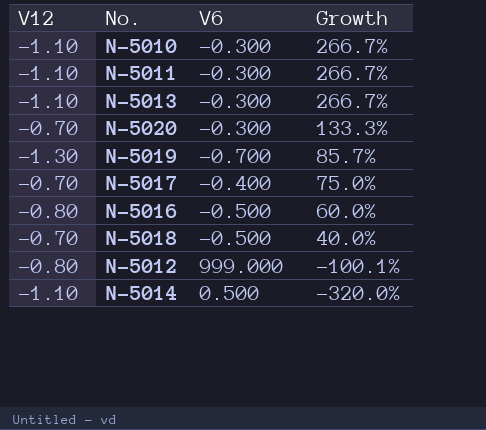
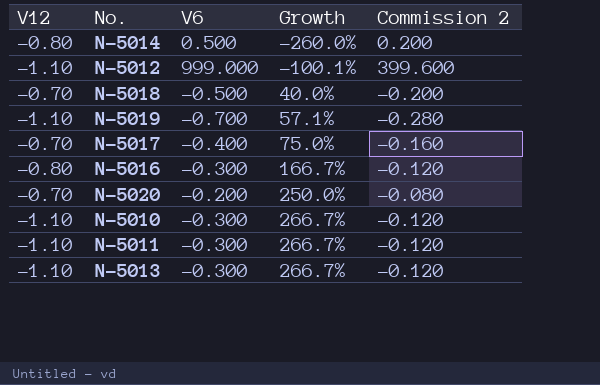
row order: Growth descending -> Growth ascending
column Commission 2 | formula: none -> [V6] * 0.4
N-5014 | V12: -1.10 -> -0.80
N-5014 | Growth: -320.0% -> -260.0%
N-5012 | V12: -0.80 -> -1.10
N-5019 | V12: -1.30 -> -1.10
N-5019 | Growth: 85.7% -> 57.1%
N-5016 | V6: -0.500 -> -0.300
N-5016 | Growth: 60.0% -> 166.7%
N-5020 | V6: -0.300 -> -0.200
N-5020 | Growth: 133.3% -> 250.0%

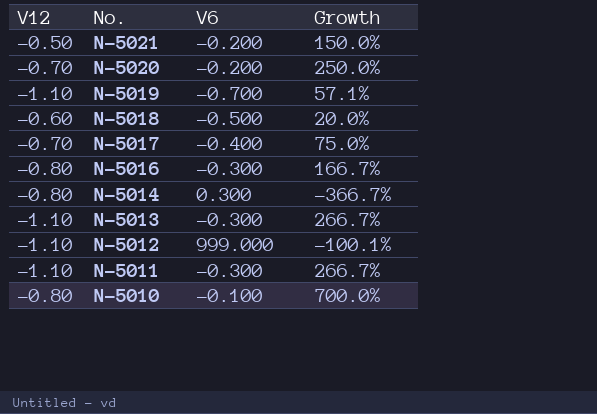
row order: Growth ascending -> No. descending
column Commission 2 | formula: [V6] * 0.4 -> none
row N-5021: none -> -0.50 | -0.200 | 150.0%
N-5018 | V12: -0.70 -> -0.60
N-5018 | Growth: 40.0% -> 20.0%
N-5014 | V6: 0.500 -> 0.300
N-5014 | Growth: -260.0% -> -366.7%
N-5010 | V12: -1.10 -> -0.80
N-5010 | V6: -0.300 -> -0.100
N-5010 | Growth: 266.7% -> 700.0%

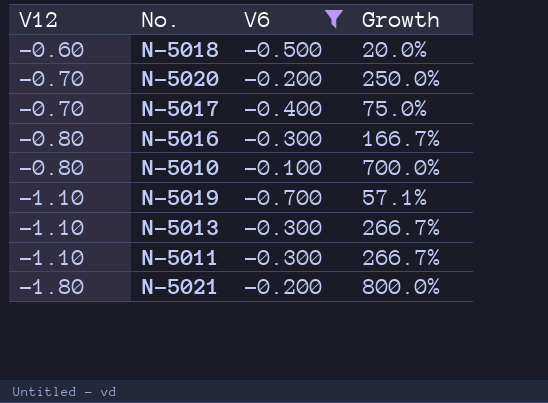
filter: none -> V6 <= -0.100
row order: No. descending -> V12 descending
N-5021 | V12: -0.50 -> -1.80
N-5021 | Growth: 150.0% -> 800.0%

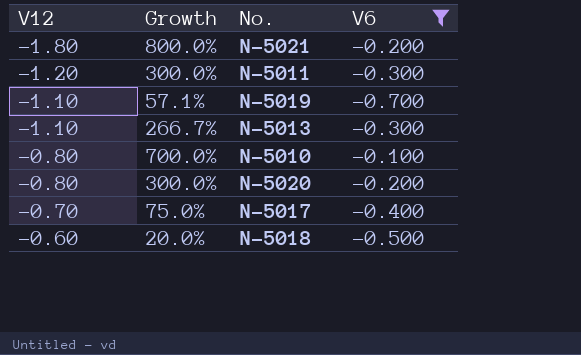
row order: V12 descending -> V12 ascending
column Growth | position: 4 -> 2
row N-5016: -0.80 | -0.300 | 166.7% -> none
N-5011 | V12: -1.10 -> -1.20
N-5011 | Growth: 266.7% -> 300.0%
N-5020 | V12: -0.70 -> -0.80
N-5020 | Growth: 250.0% -> 300.0%

